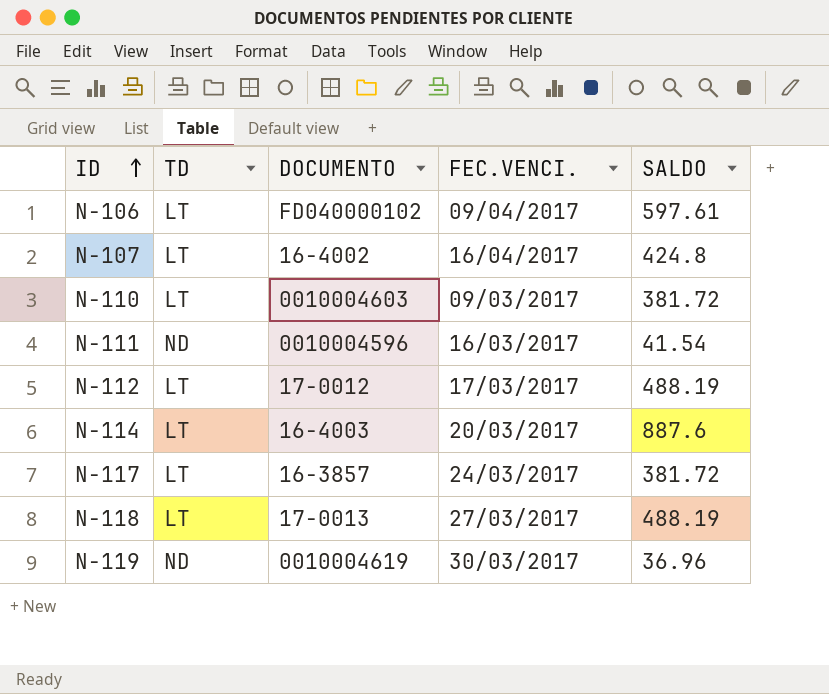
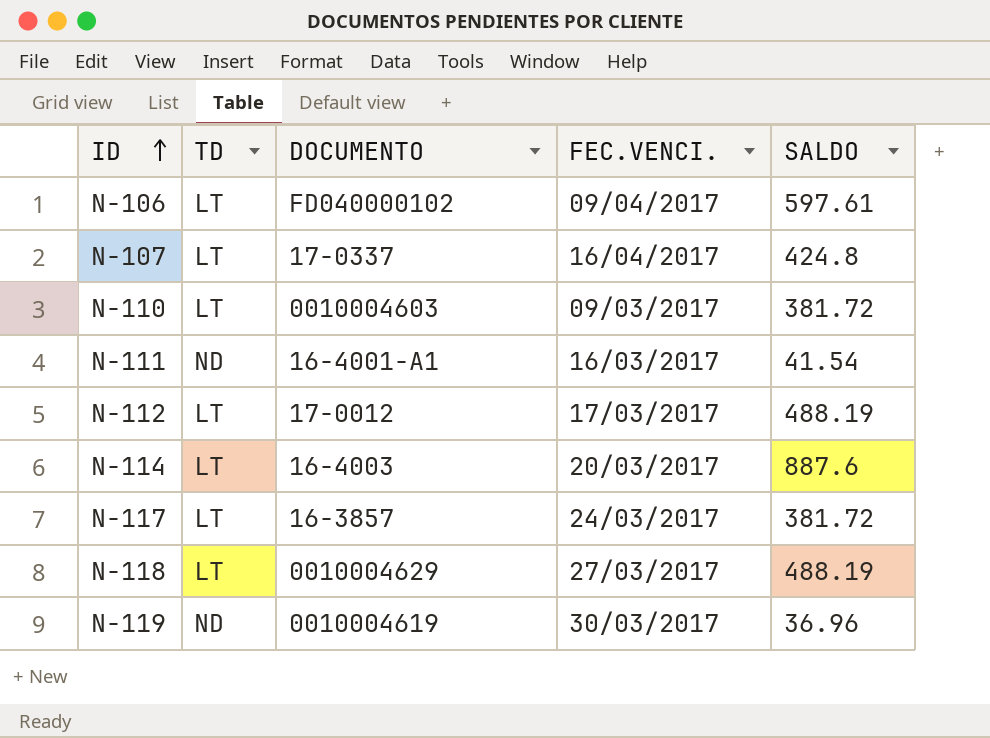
N-107 | DOCUMENTO: 16-4002 -> 17-0337
N-111 | DOCUMENTO: 0010004596 -> 16-4001-A1
N-118 | DOCUMENTO: 17-0013 -> 0010004629

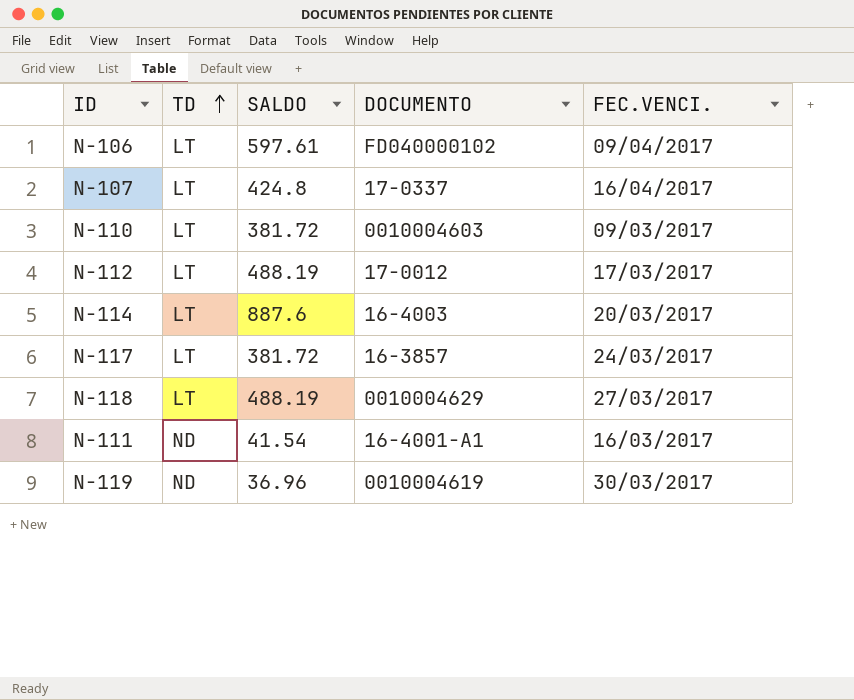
row order: ID ascending -> TD ascending
column SALDO | position: 5 -> 3

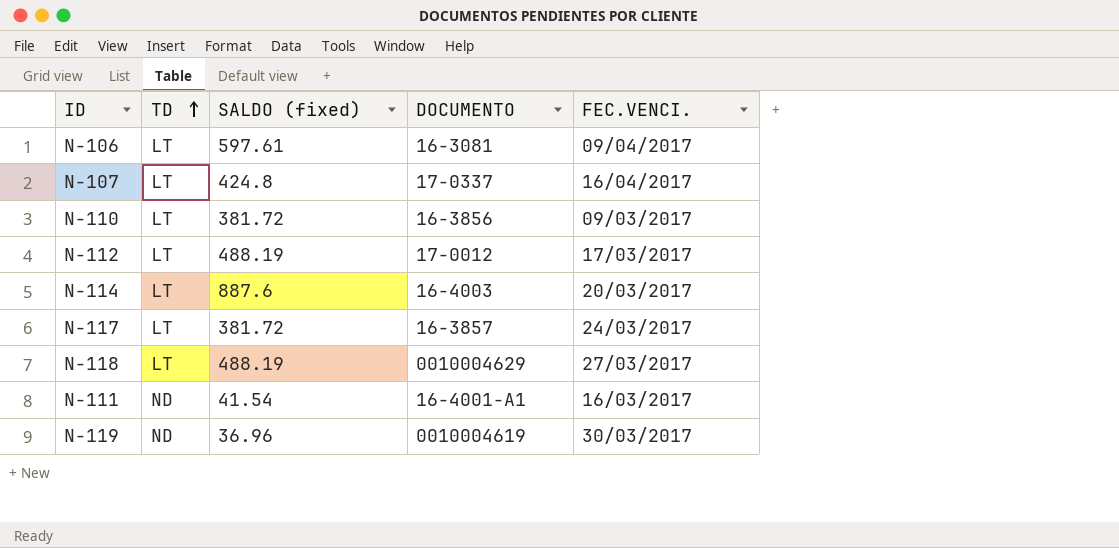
column name: SALDO -> SALDO (fixed)
N-106 | DOCUMENTO: FD040000102 -> 16-3081
N-110 | DOCUMENTO: 0010004603 -> 16-3856

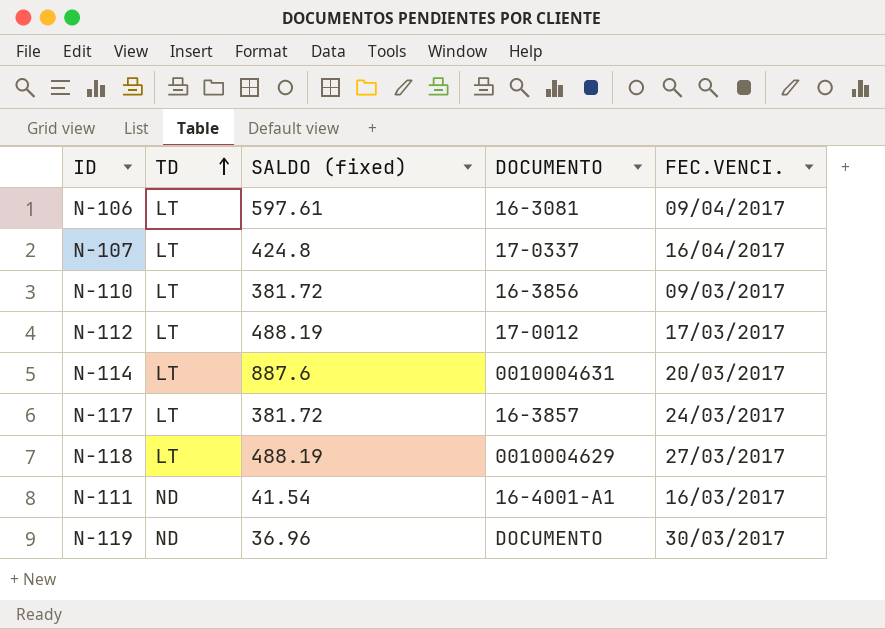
N-114 | DOCUMENTO: 16-4003 -> 0010004631
N-119 | DOCUMENTO: 0010004619 -> DOCUMENTO

